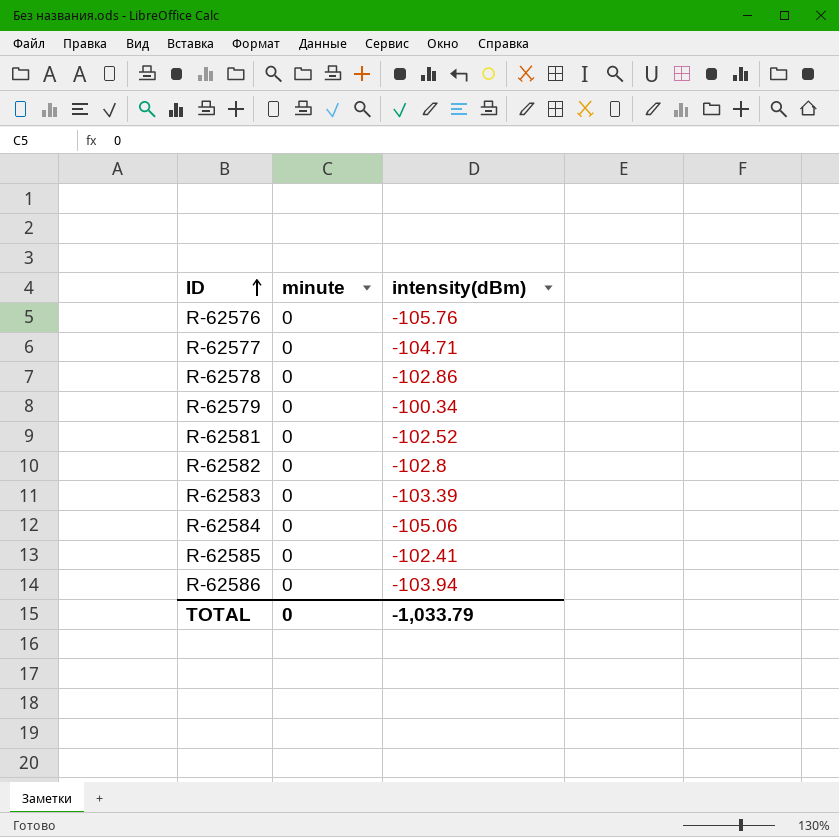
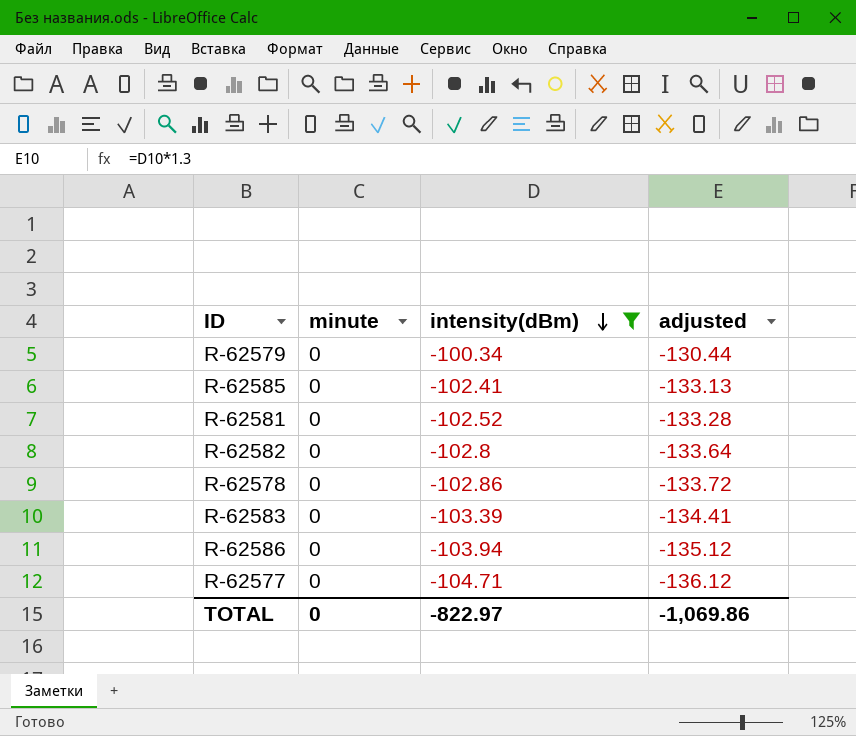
filter: none -> intensity(dBm) >= -104.71
row order: ID ascending -> intensity(dBm) descending
column adjusted | formula: none -> [intensity(dBm)] * 1.3
TOTAL | intensity(dBm): -1,033.79 -> -822.97

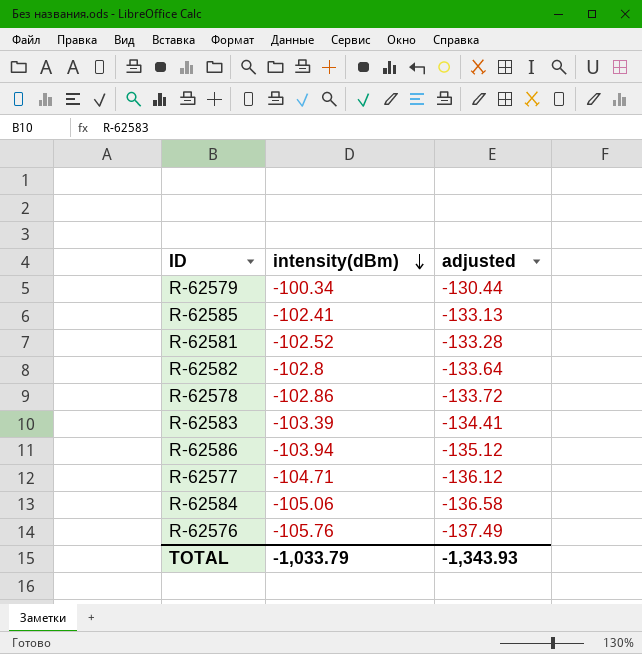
filter: intensity(dBm) >= -104.71 -> none
column minute | position: 2 -> none
TOTAL | intensity(dBm): -822.97 -> -1,033.79
TOTAL | adjusted: -1,069.86 -> -1,343.93

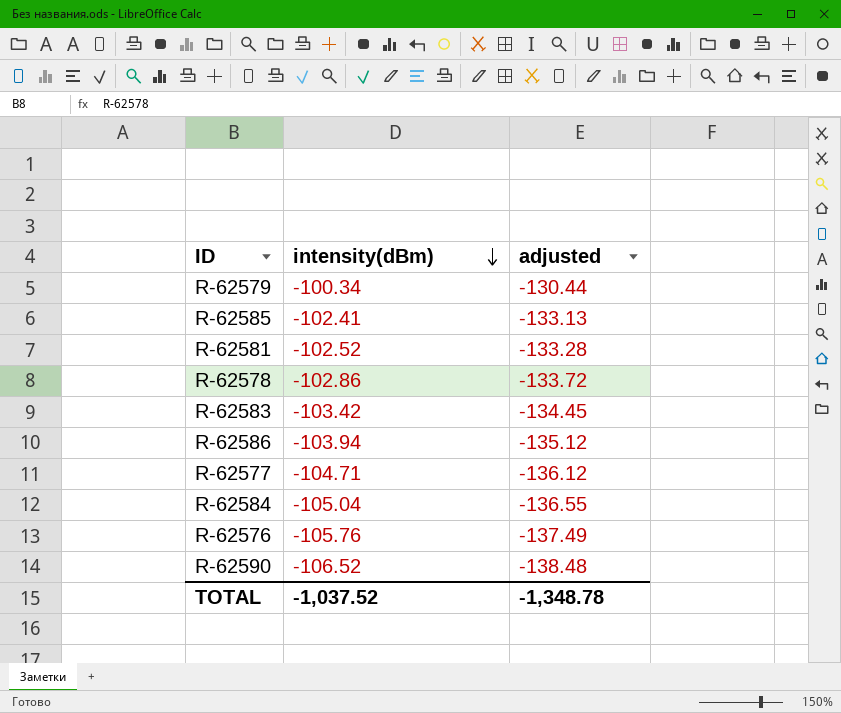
row R-62582: -102.8 | -133.64 -> none
R-62583 | intensity(dBm): -103.39 -> -103.42
R-62583 | adjusted: -134.41 -> -134.45
R-62584 | intensity(dBm): -105.06 -> -105.04
R-62584 | adjusted: -136.58 -> -136.55
row R-62590: none -> -106.52 | -138.48
TOTAL | intensity(dBm): -1,033.79 -> -1,037.52
TOTAL | adjusted: -1,343.93 -> -1,348.78

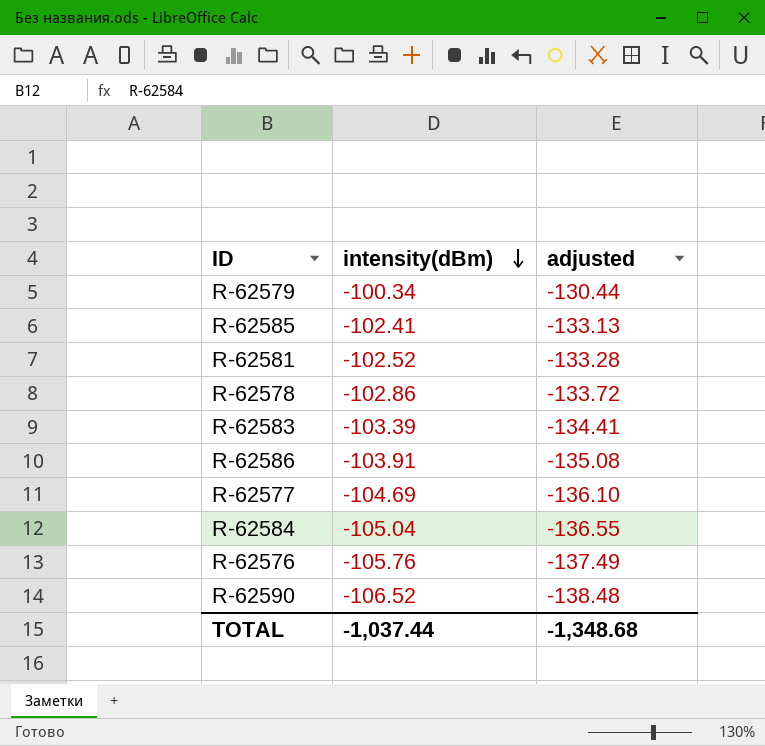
R-62583 | intensity(dBm): -103.42 -> -103.39
R-62583 | adjusted: -134.45 -> -134.41
R-62586 | intensity(dBm): -103.94 -> -103.91
R-62586 | adjusted: -135.12 -> -135.08
R-62577 | intensity(dBm): -104.71 -> -104.69
R-62577 | adjusted: -136.12 -> -136.10
TOTAL | intensity(dBm): -1,037.52 -> -1,037.44
TOTAL | adjusted: -1,348.78 -> -1,348.68

